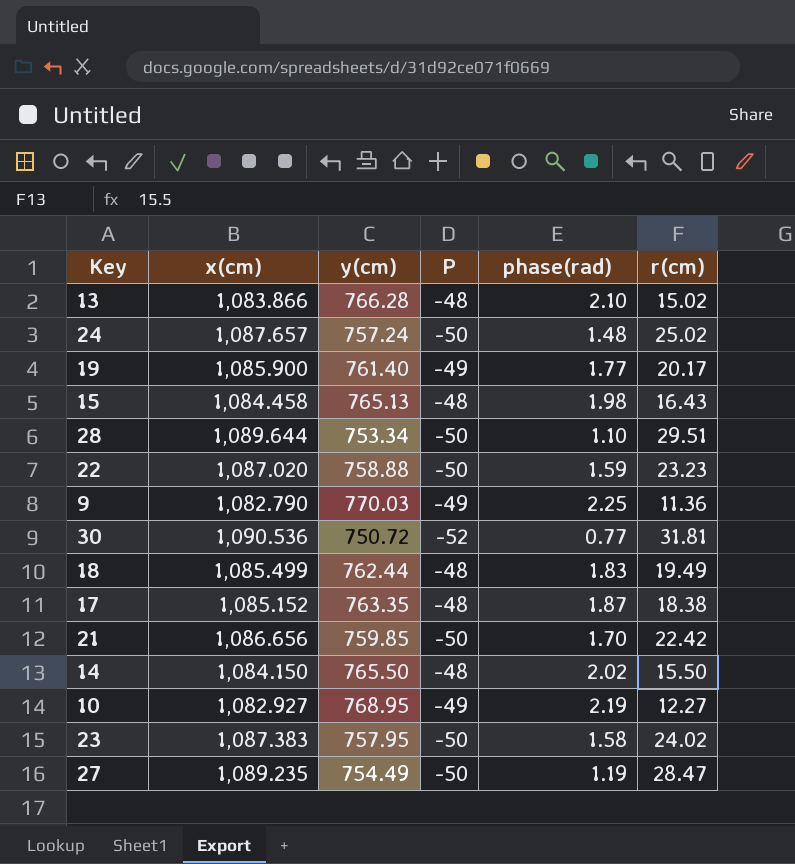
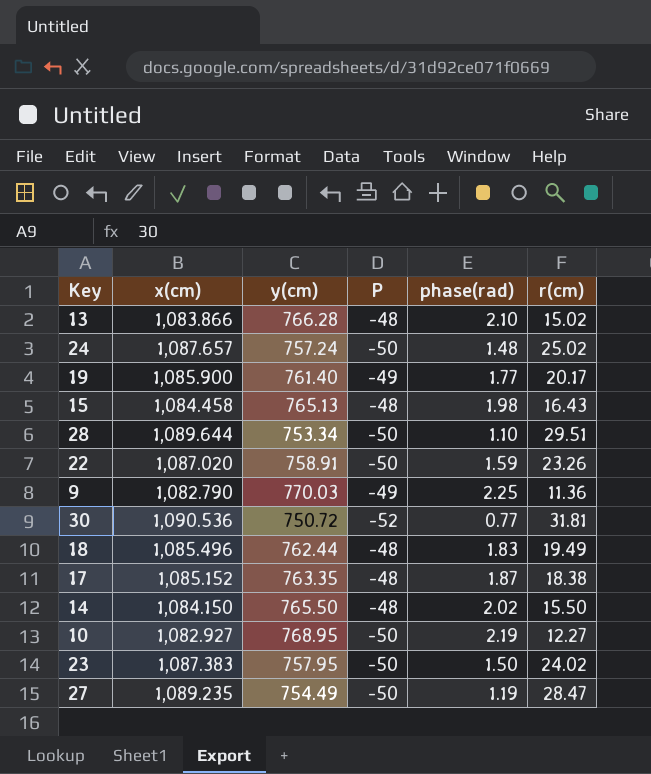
row 21: 1,086.656 | 759.85 | -50 | 1.70 | 22.42 -> none
22 | y(cm): 758.88 -> 758.91
22 | r(cm): 23.23 -> 23.26
18 | x(cm): 1,085.499 -> 1,085.496
10 | P: -49 -> -50
23 | phase(rad): 1.58 -> 1.50

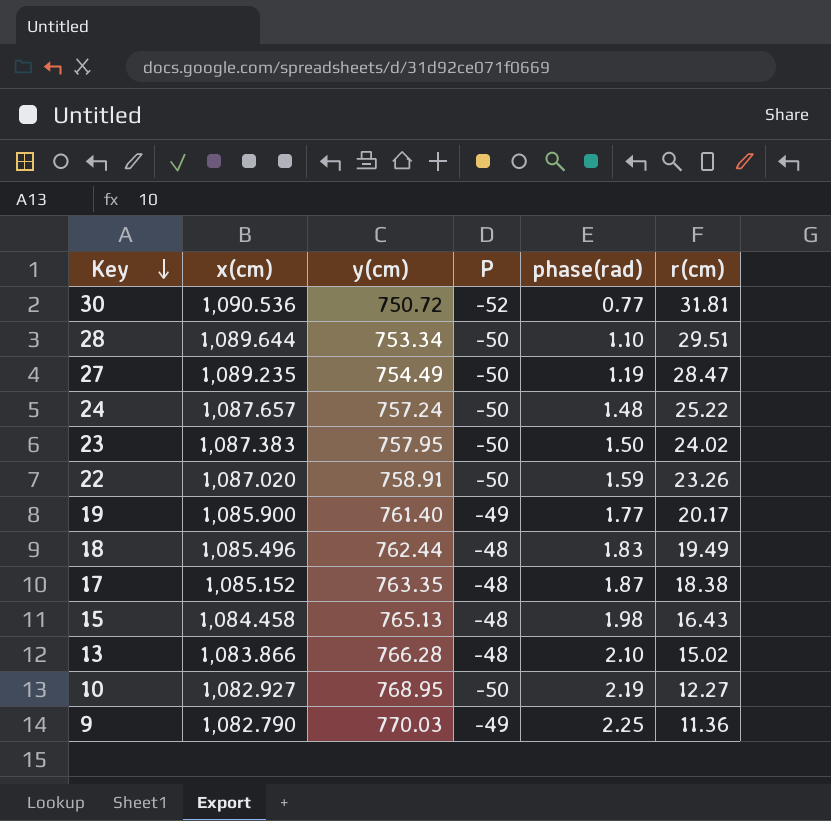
row order: none -> Key descending
row 14: 1,084.150 | 765.50 | -48 | 2.02 | 15.50 -> none
24 | r(cm): 25.02 -> 25.22

